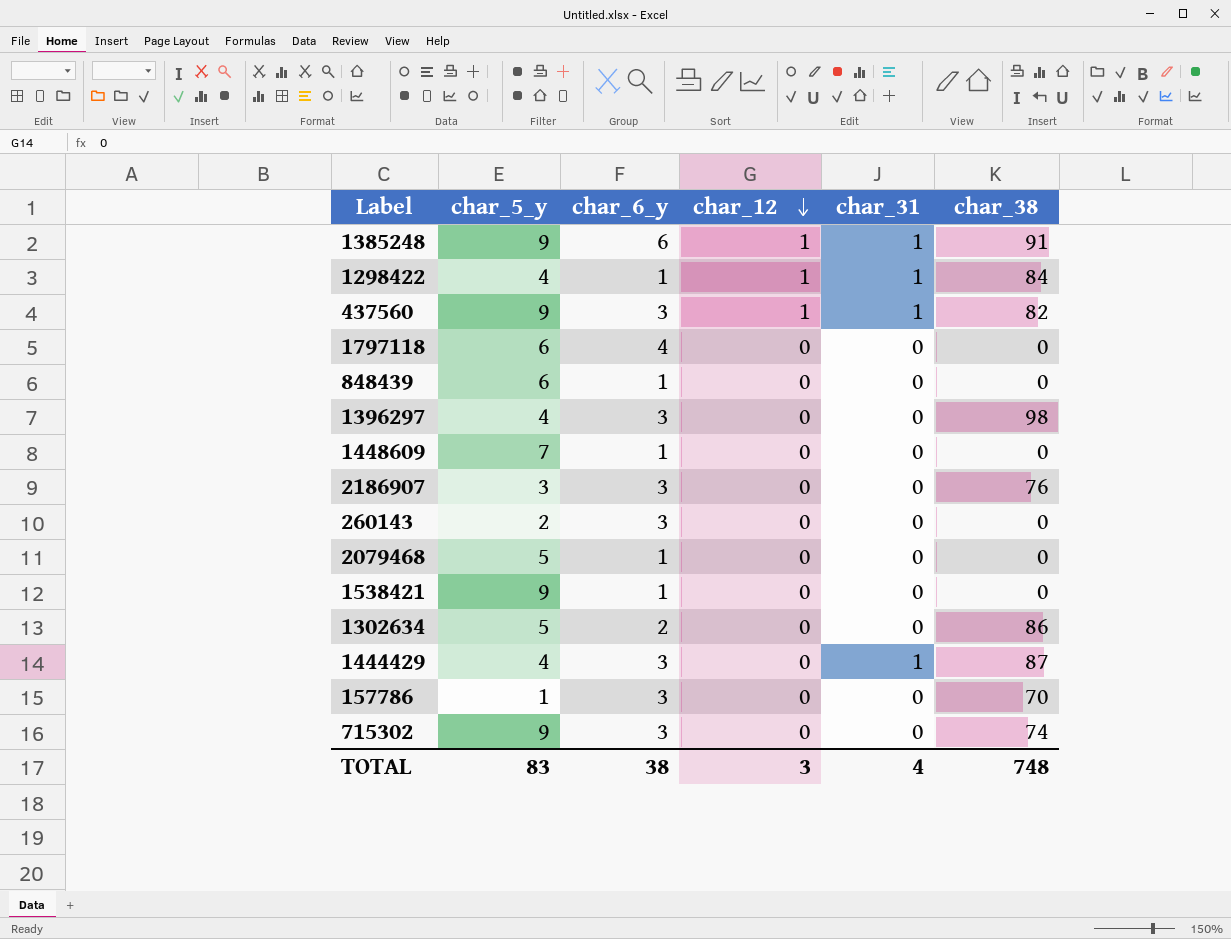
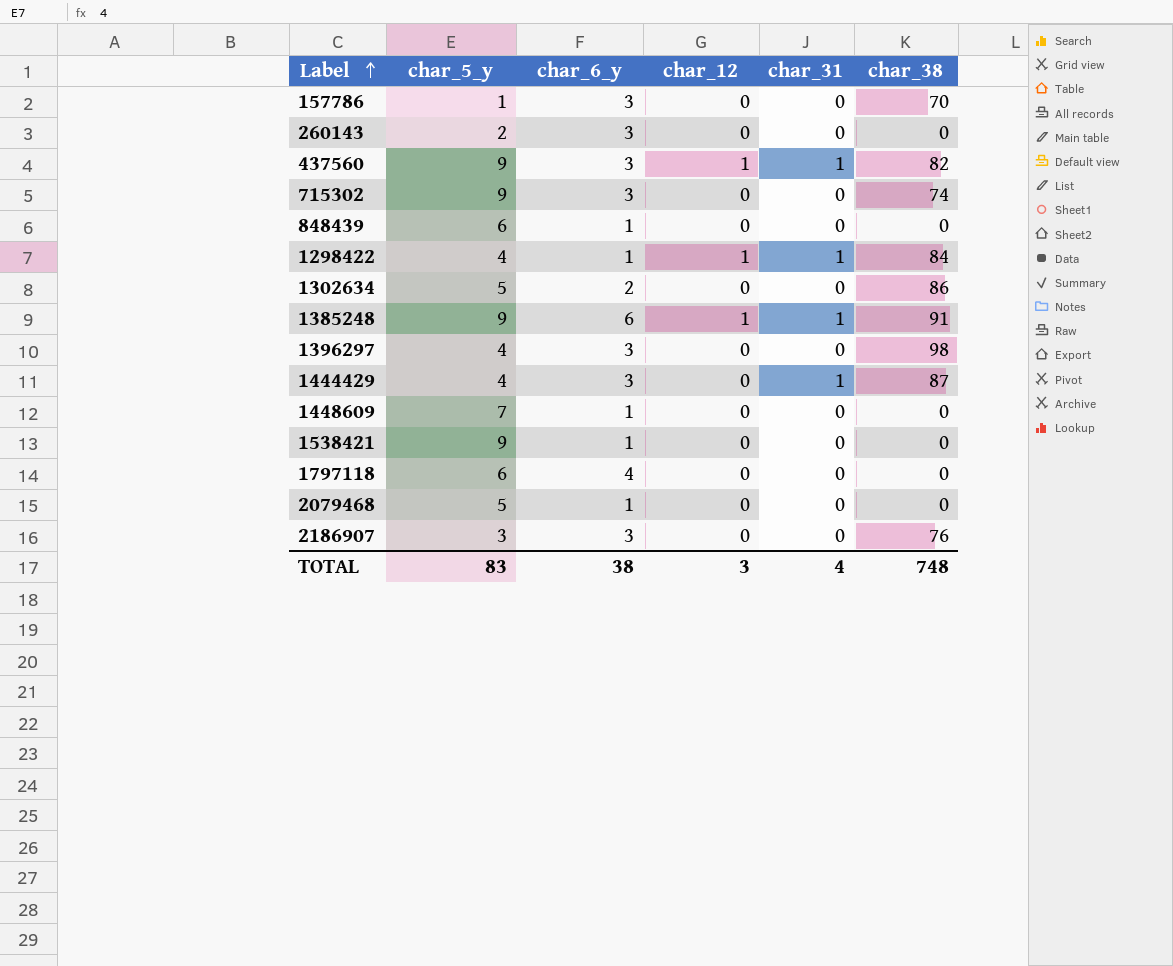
row order: char_12 descending -> Label ascending

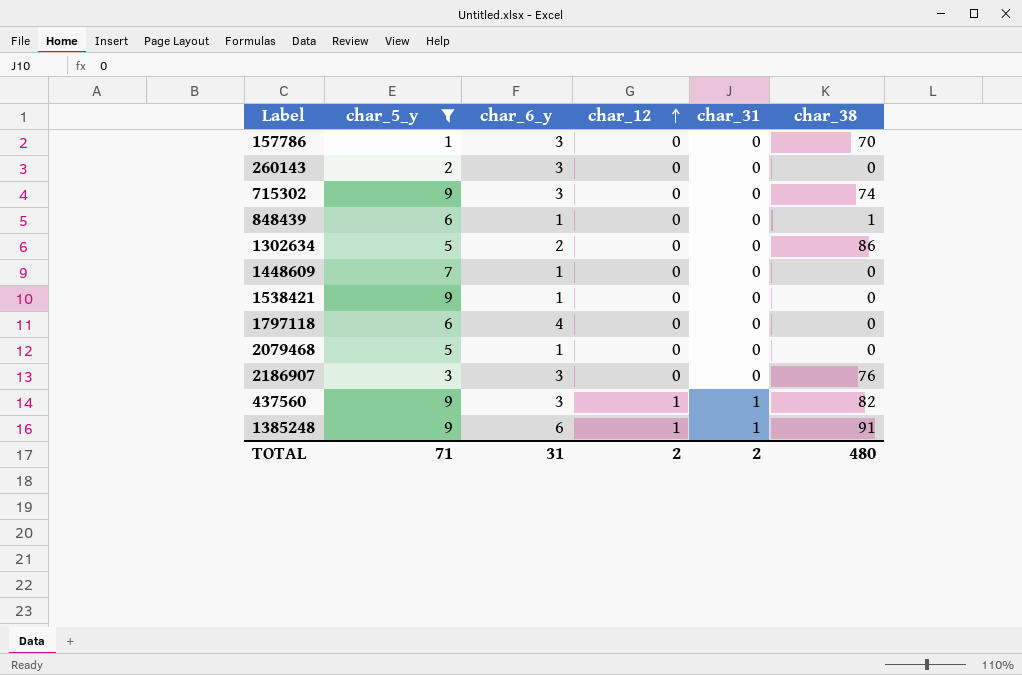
filter: none -> char_5_y != 4
row order: Label ascending -> char_12 ascending
848439 | char_38: 0 -> 1
TOTAL | char_5_y: 83 -> 71
TOTAL | char_6_y: 38 -> 31
TOTAL | char_12: 3 -> 2
TOTAL | char_31: 4 -> 2
TOTAL | char_38: 748 -> 480

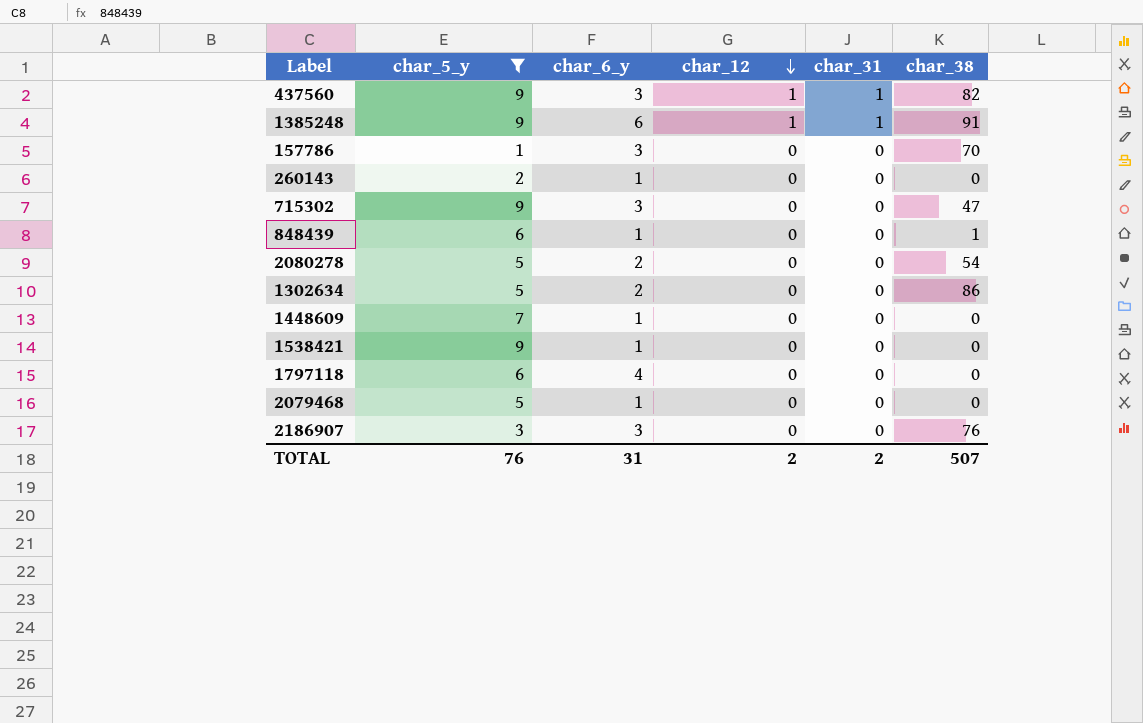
row order: char_12 ascending -> char_12 descending
260143 | char_6_y: 3 -> 1
715302 | char_38: 74 -> 47
row 2080278: none -> 5 | 2 | 0 | 0 | 54
TOTAL | char_5_y: 71 -> 76
TOTAL | char_38: 480 -> 507

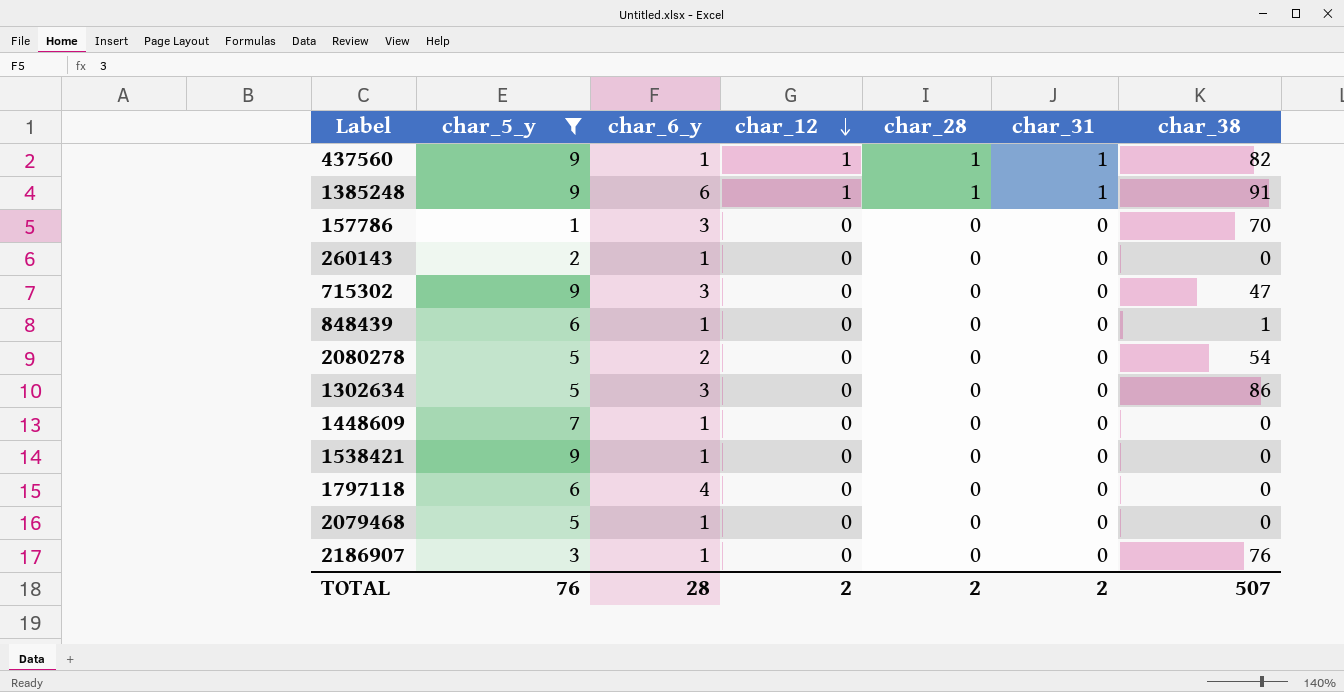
column char_28 | position: none -> 5
437560 | char_6_y: 3 -> 1
1302634 | char_6_y: 2 -> 3
2186907 | char_6_y: 3 -> 1
TOTAL | char_6_y: 31 -> 28

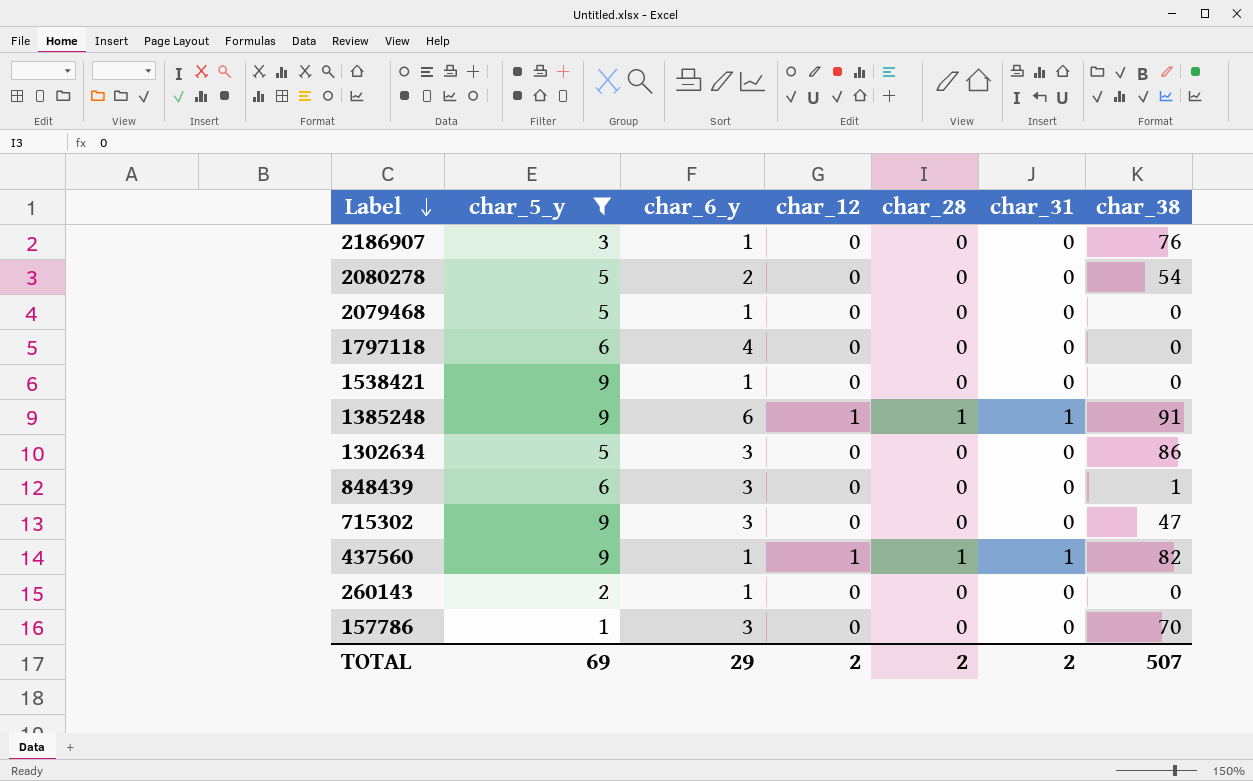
row order: char_12 descending -> Label descending
row 1448609: 7 | 1 | 0 | 0 | 0 | 0 -> none
848439 | char_6_y: 1 -> 3
TOTAL | char_5_y: 76 -> 69
TOTAL | char_6_y: 28 -> 29

